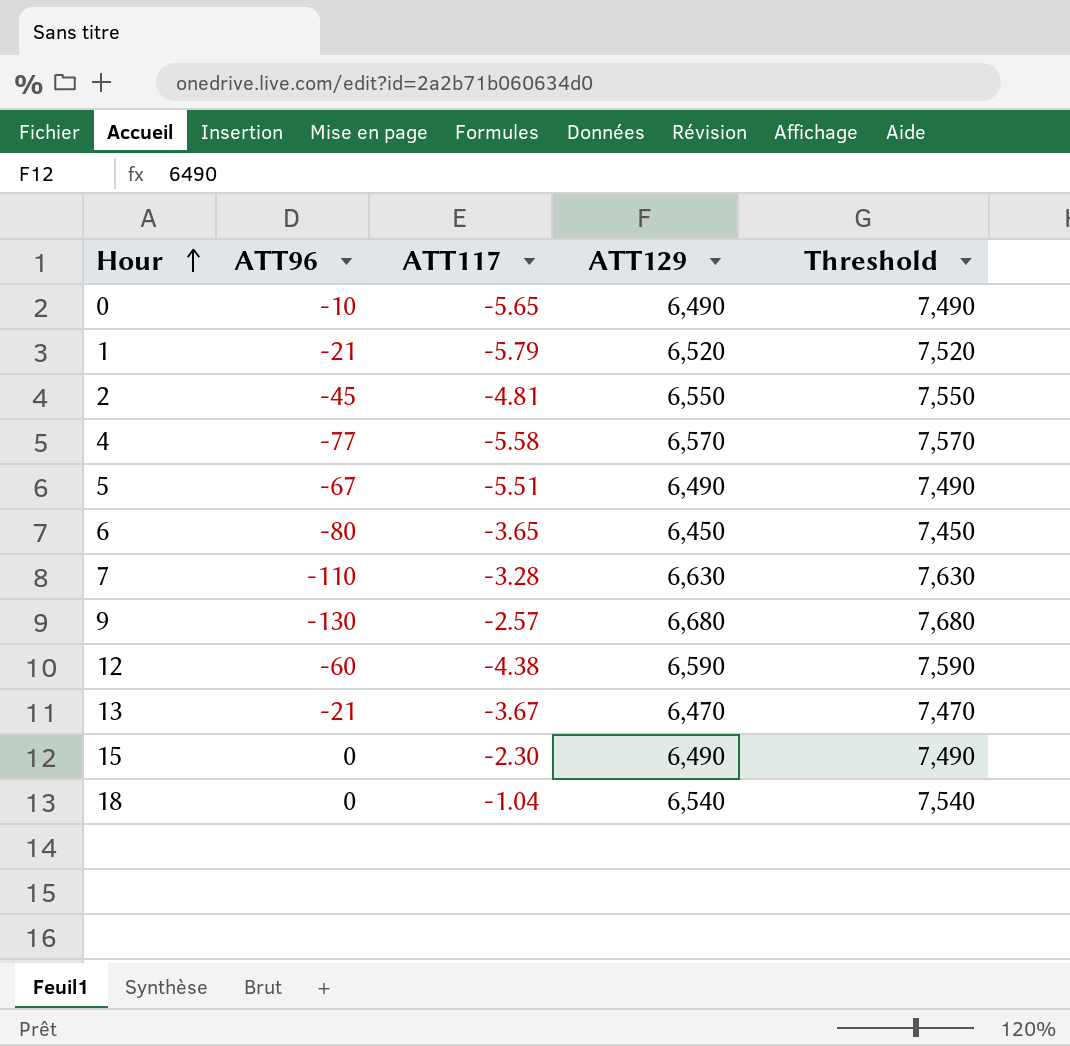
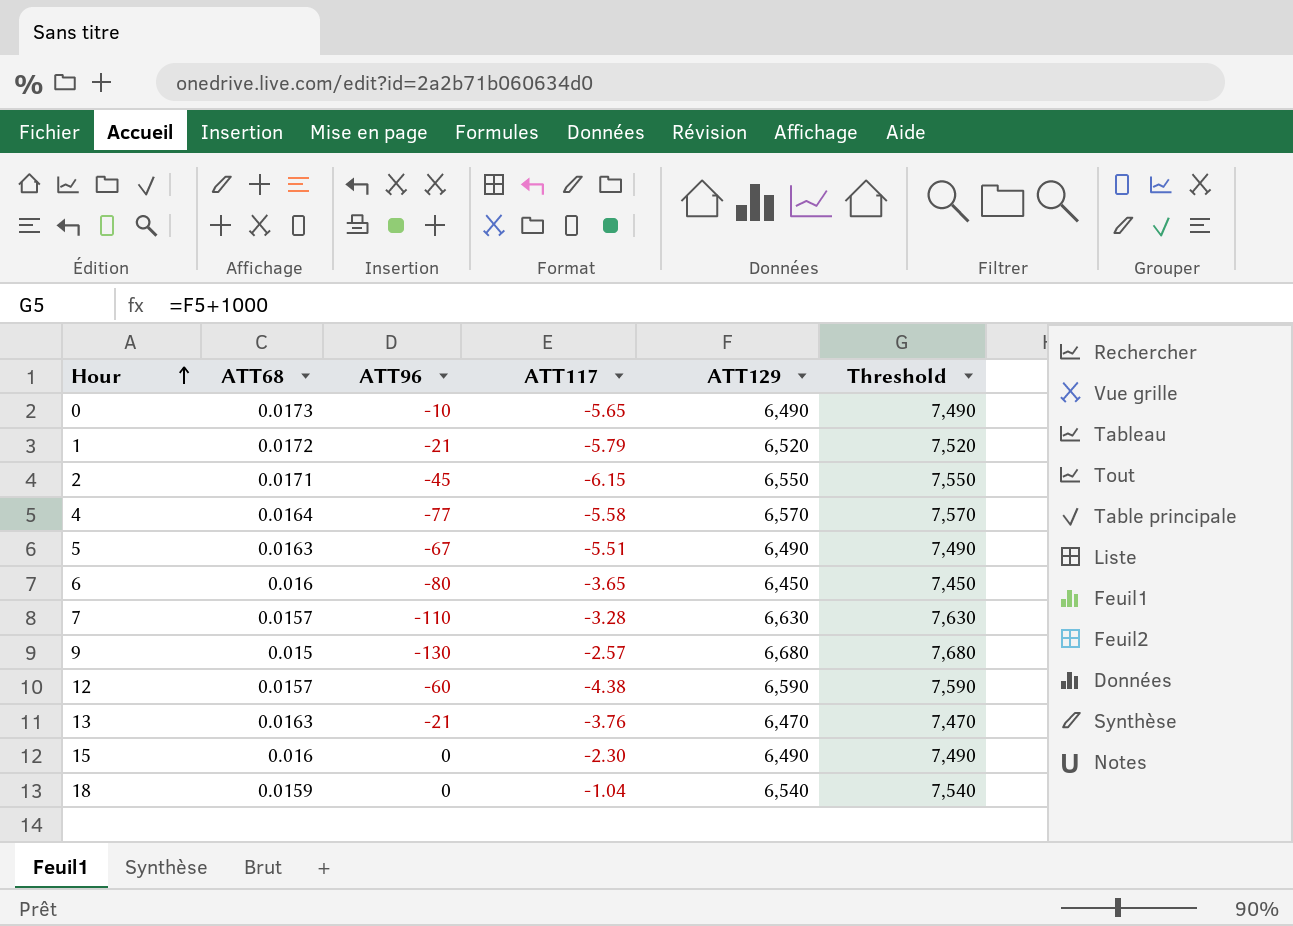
column ATT68 | position: none -> 2
2 | ATT117: -4.81 -> -6.15
13 | ATT117: -3.67 -> -3.76

